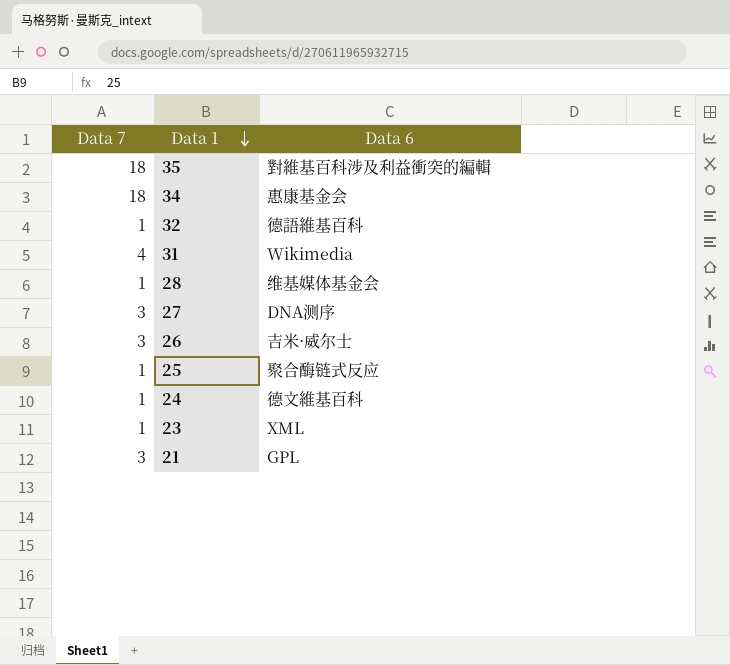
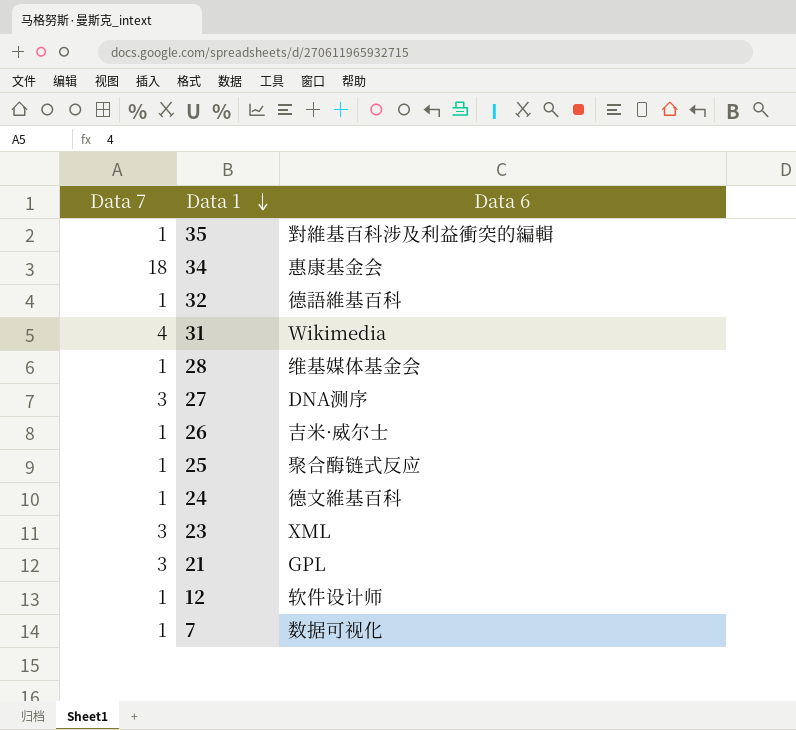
35 | Data 7: 18 -> 1
26 | Data 7: 3 -> 1
23 | Data 7: 1 -> 3
row 12: none -> 1 | 软件设计师
row 7: none -> 1 | 数据可视化

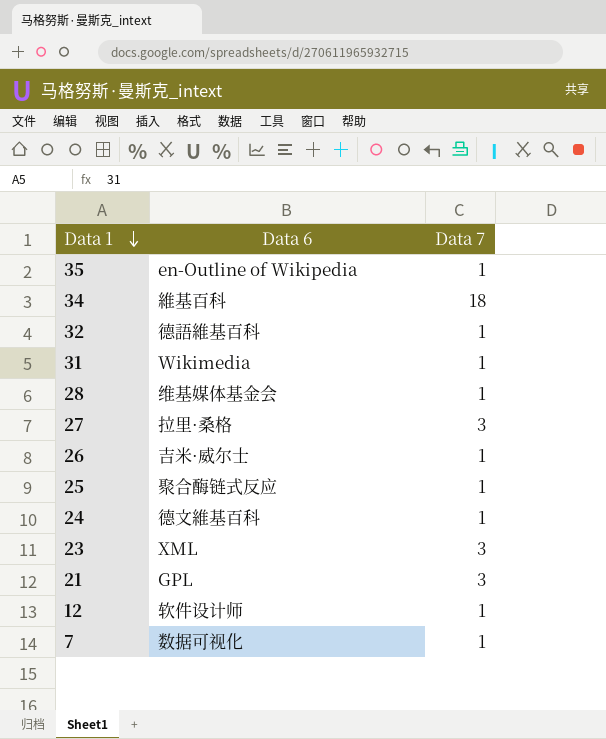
column Data 7 | position: 1 -> 3
35 | Data 6: 對維基百科涉及利益衝突的編輯 -> en-Outline of Wikipedia
34 | Data 6: 惠康基金会 -> 維基百科
31 | Data 7: 4 -> 1
27 | Data 6: DNA测序 -> 拉里·桑格

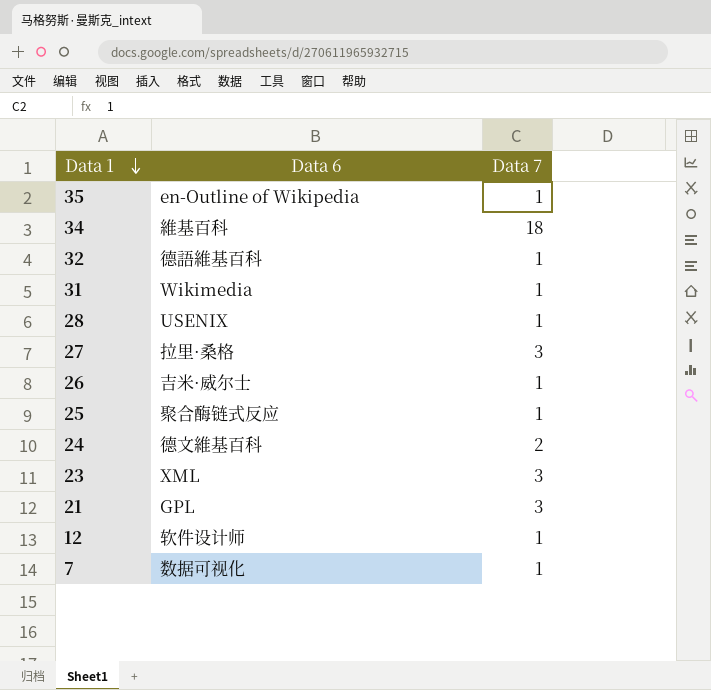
28 | Data 6: 维基媒体基金会 -> USENIX
24 | Data 7: 1 -> 2

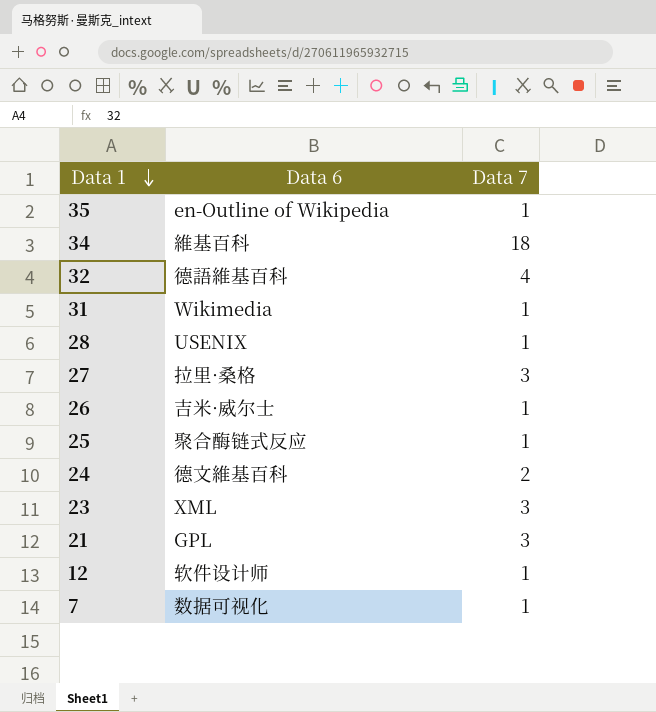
32 | Data 7: 1 -> 4

